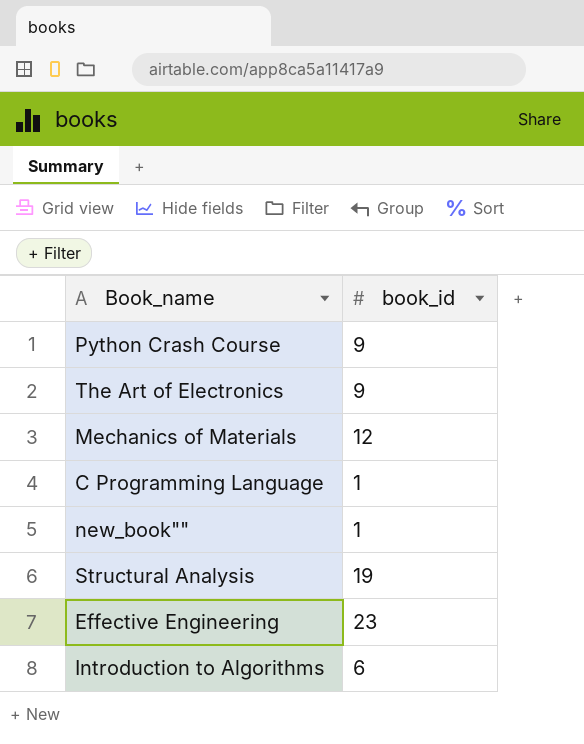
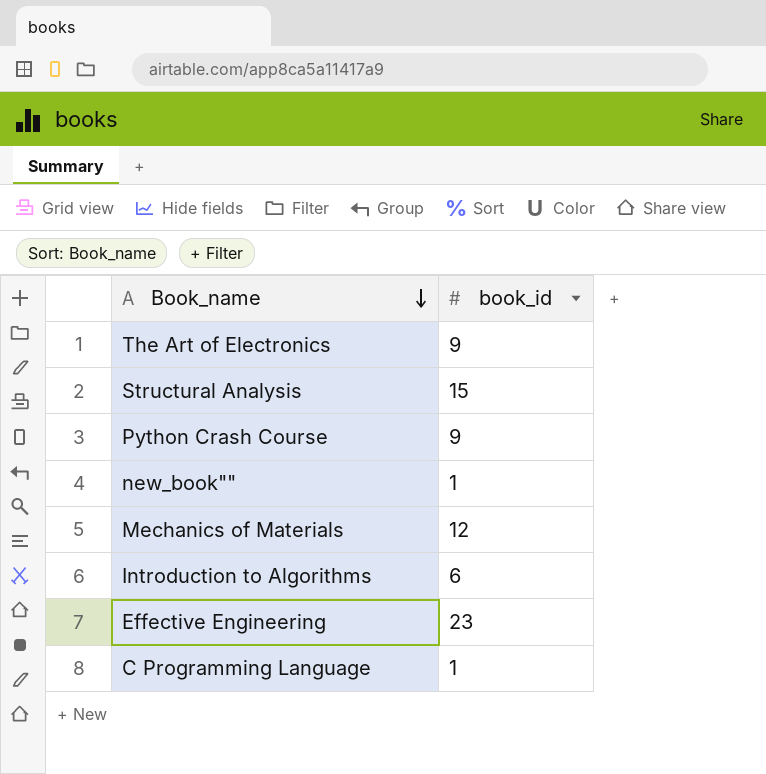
row order: none -> Book_name descending
Structural Analysis | book_id: 19 -> 15

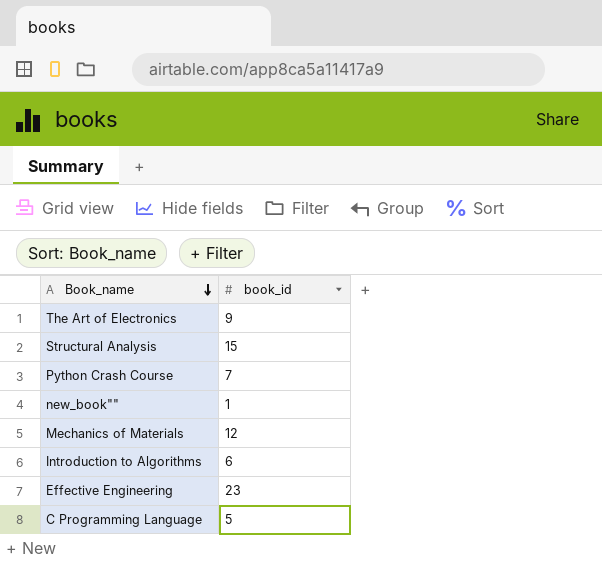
Python Crash Course | book_id: 9 -> 7
C Programming Language | book_id: 1 -> 5

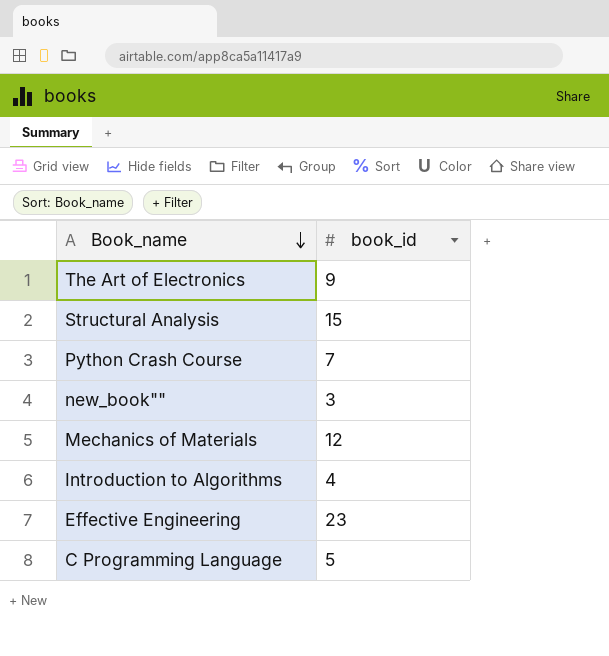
new_book"" | book_id: 1 -> 3
Introduction to Algorithms | book_id: 6 -> 4

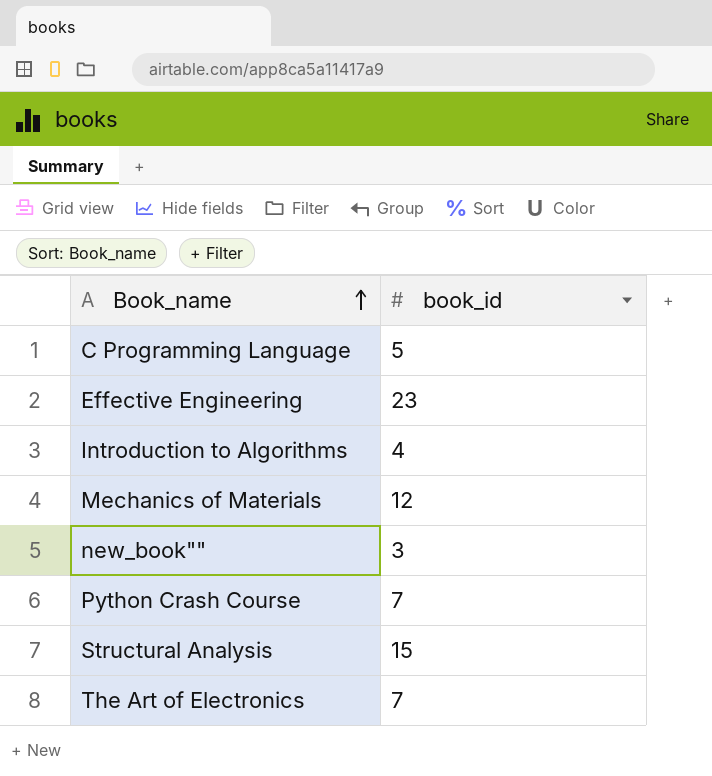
row order: Book_name descending -> Book_name ascending
The Art of Electronics | book_id: 9 -> 7

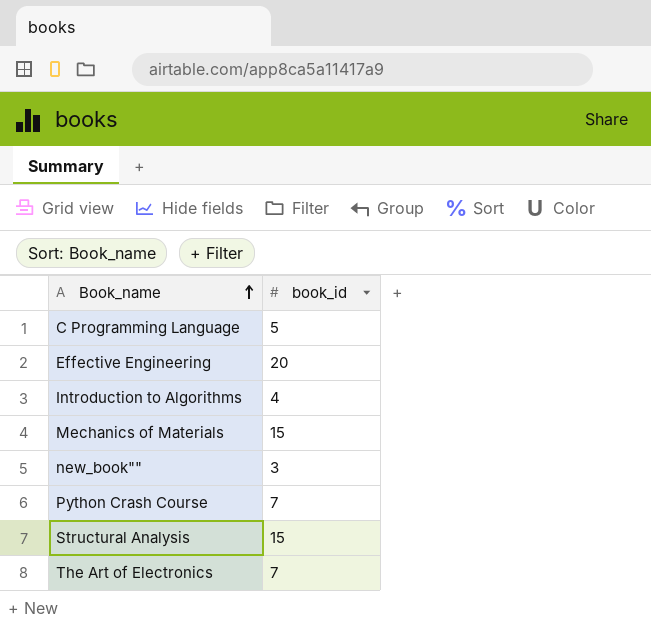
Effective Engineering | book_id: 23 -> 20
Mechanics of Materials | book_id: 12 -> 15

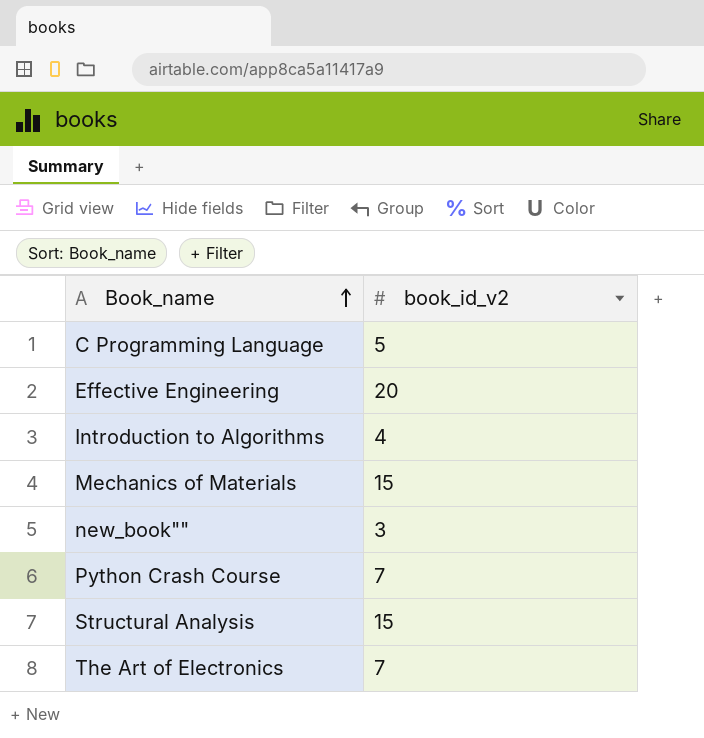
column name: book_id -> book_id_v2

